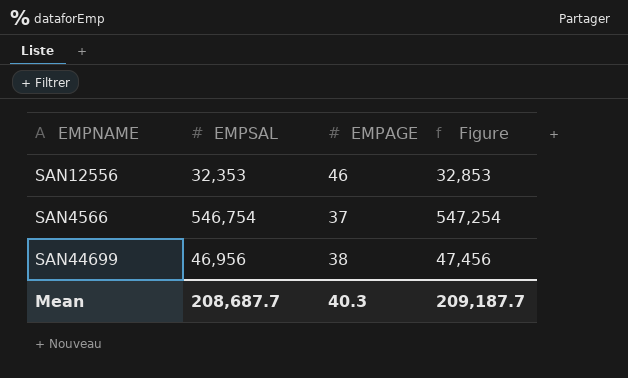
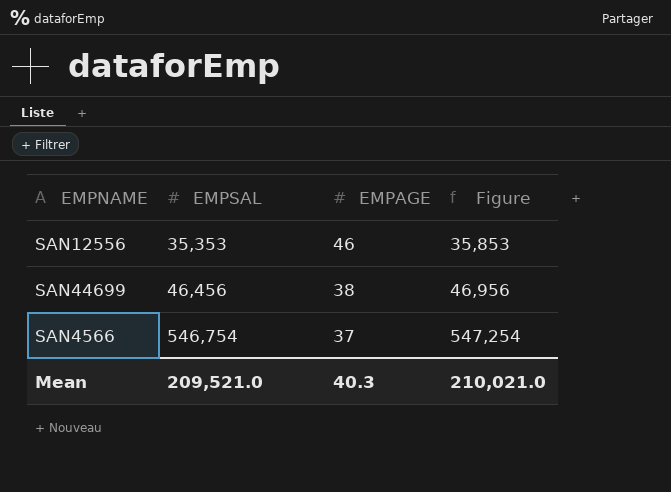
row order: none -> EMPSAL ascending
SAN12556 | EMPSAL: 32,353 -> 35,353
SAN12556 | Figure: 32,853 -> 35,853
SAN44699 | EMPSAL: 46,956 -> 46,456
SAN44699 | Figure: 47,456 -> 46,956
Mean | EMPSAL: 208,687.7 -> 209,521.0
Mean | Figure: 209,187.7 -> 210,021.0

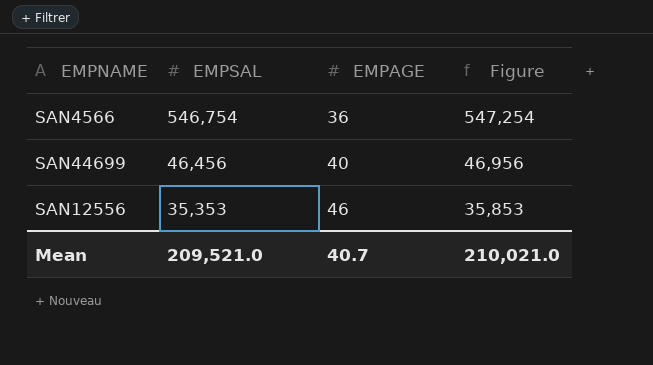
row order: EMPSAL ascending -> EMPSAL descending
SAN4566 | EMPAGE: 37 -> 36
SAN44699 | EMPAGE: 38 -> 40
Mean | EMPAGE: 40.3 -> 40.7

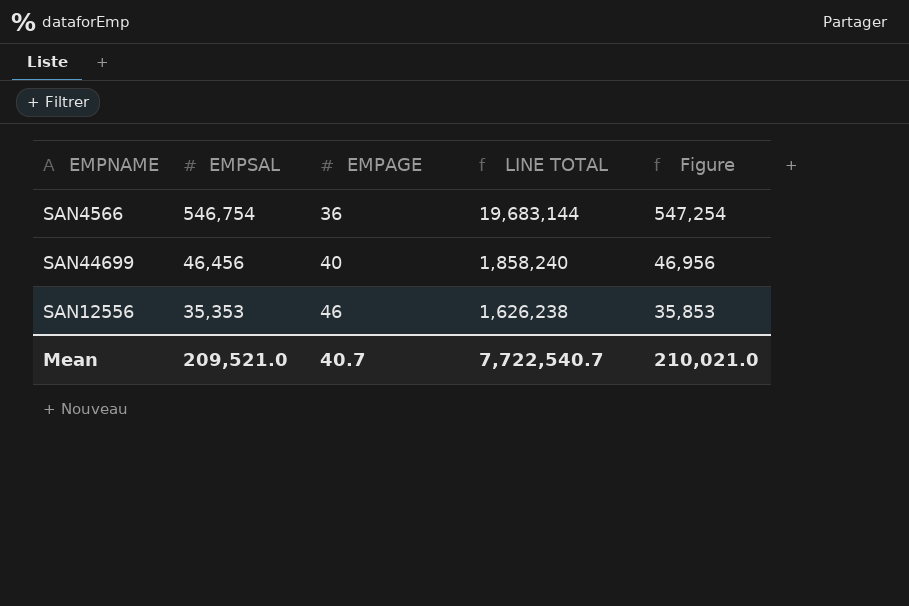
column LINE TOTAL | formula: none -> [EMPSAL] * [EMPAGE]

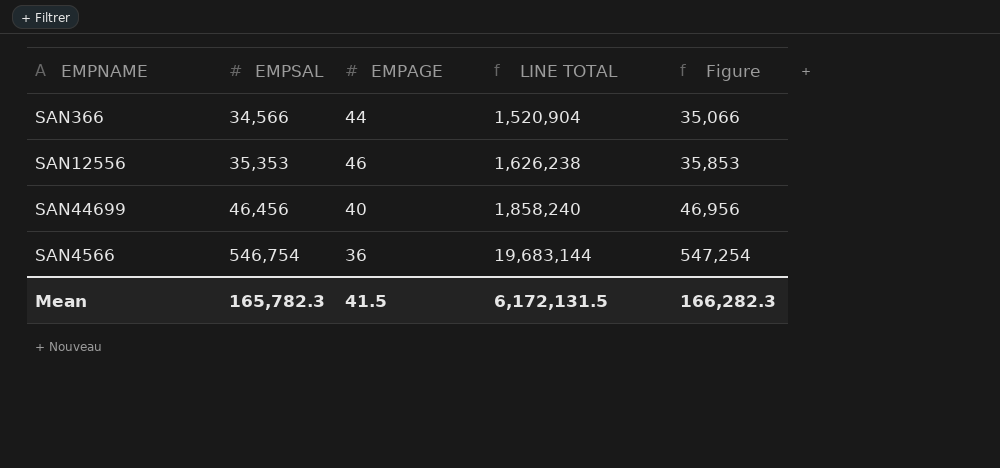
row order: EMPSAL descending -> EMPSAL ascending
row SAN366: none -> 34,566 | 44 | 1,520,904 | 35,066
Mean | EMPSAL: 209,521.0 -> 165,782.3
Mean | EMPAGE: 40.7 -> 41.5
Mean | LINE TOTAL: 7,722,540.7 -> 6,172,131.5
Mean | Figure: 210,021.0 -> 166,282.3

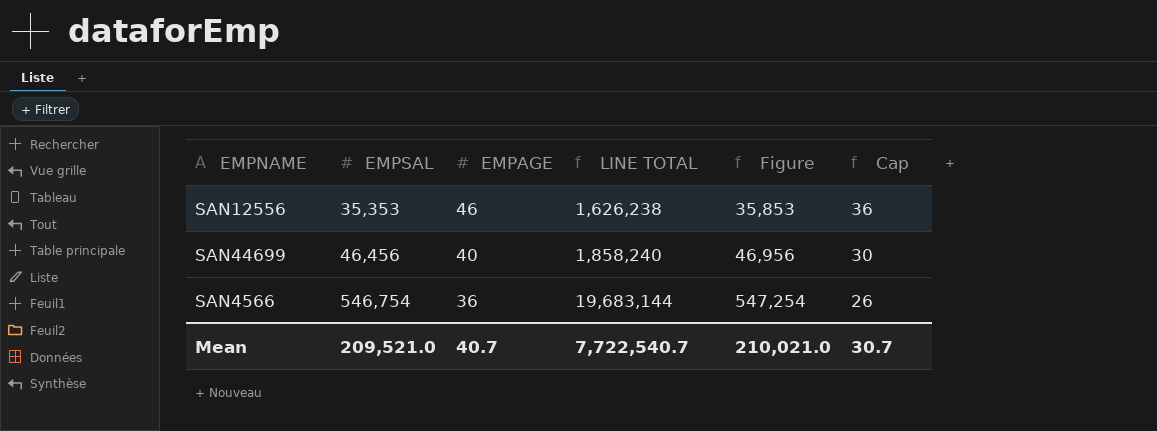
column Cap | formula: none -> [EMPAGE] - 10
row SAN366: 34,566 | 44 | 1,520,904 | 35,066 -> none
Mean | EMPSAL: 165,782.3 -> 209,521.0
Mean | EMPAGE: 41.5 -> 40.7
Mean | LINE TOTAL: 6,172,131.5 -> 7,722,540.7
Mean | Figure: 166,282.3 -> 210,021.0

